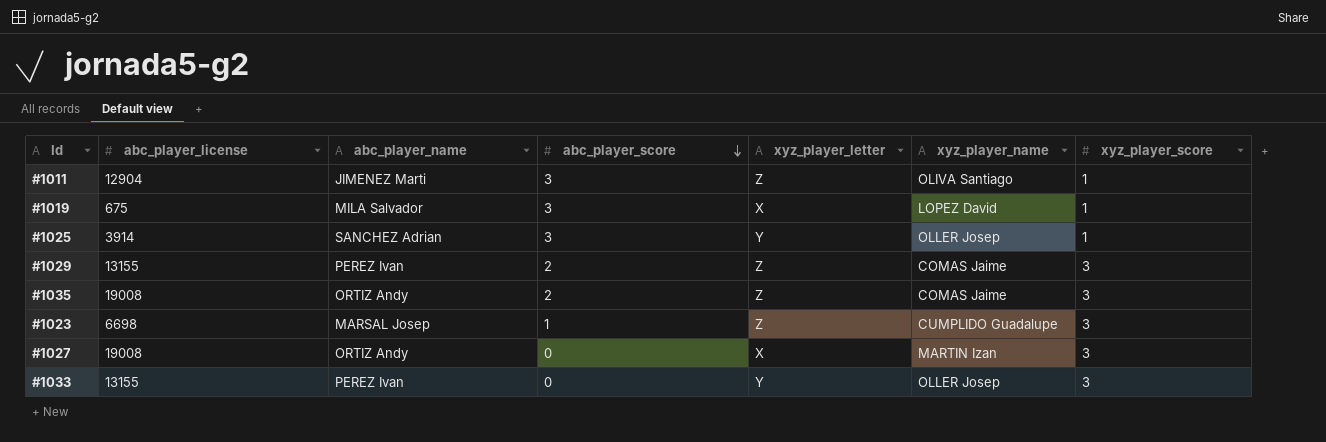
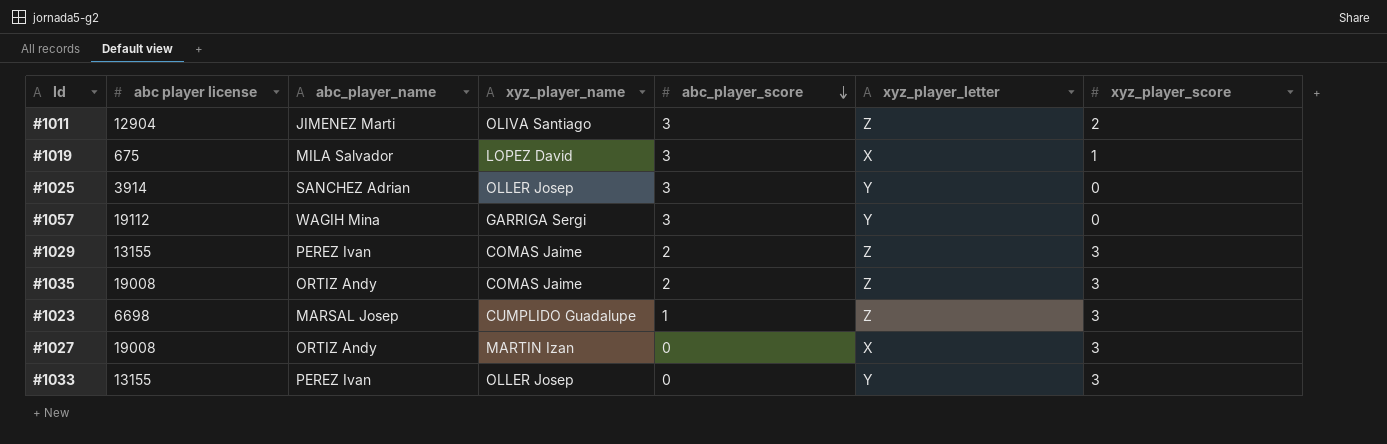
column name: abc_player_license -> abc player license
column xyz_player_name | position: 6 -> 4
#1011 | xyz_player_score: 1 -> 2
#1025 | xyz_player_score: 1 -> 0
row #1057: none -> 19112 | WAGIH Mina | GARRIGA Sergi | 3 | Y | 0

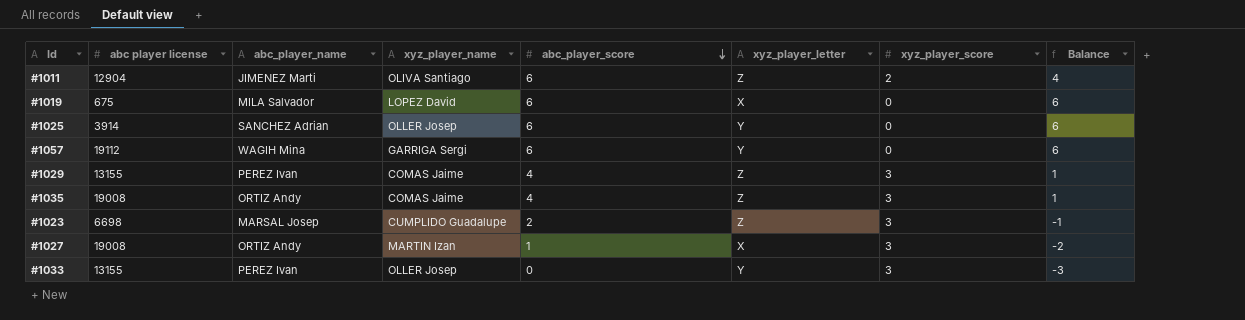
column Balance | formula: none -> [abc_player_score] - [xyz_player_score]
#1011 | abc_player_score: 3 -> 6
#1019 | abc_player_score: 3 -> 6
#1019 | xyz_player_score: 1 -> 0
#1025 | abc_player_score: 3 -> 6
#1057 | abc_player_score: 3 -> 6
#1029 | abc_player_score: 2 -> 4
#1035 | abc_player_score: 2 -> 4
#1023 | abc_player_score: 1 -> 2
#1027 | abc_player_score: 0 -> 1

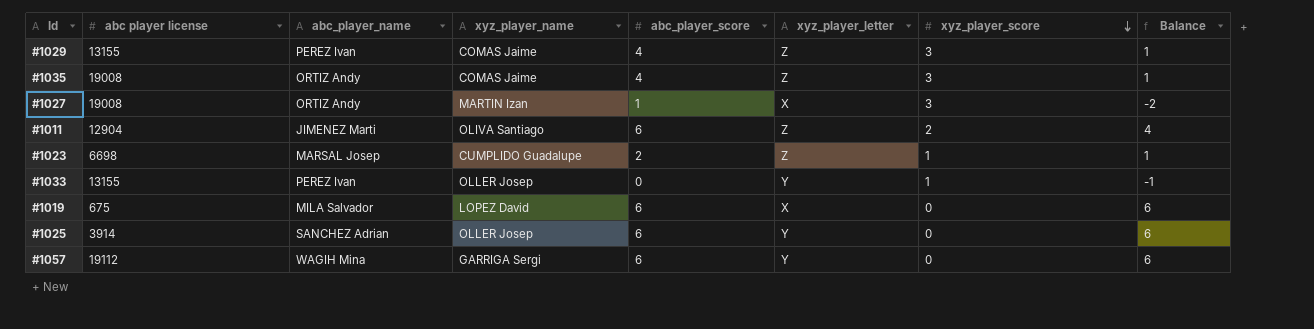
row order: abc_player_score descending -> xyz_player_score descending
#1023 | xyz_player_score: 3 -> 1
#1023 | Balance: -1 -> 1
#1033 | xyz_player_score: 3 -> 1
#1033 | Balance: -3 -> -1

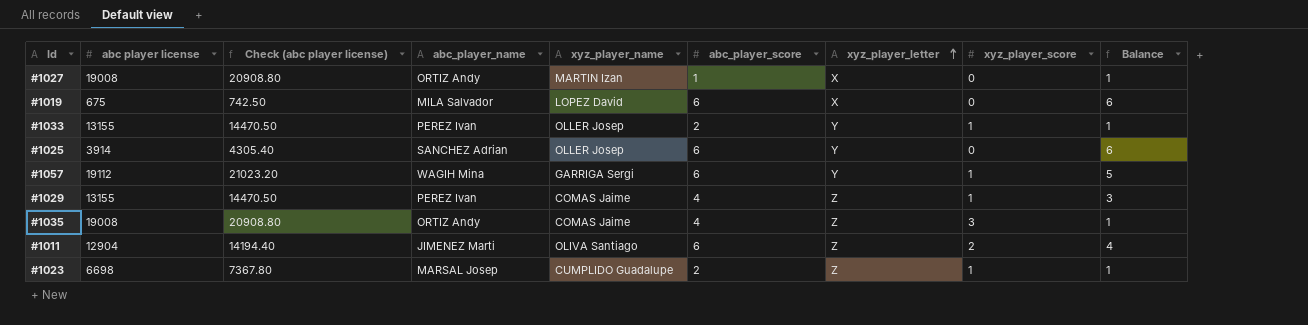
row order: xyz_player_score descending -> xyz_player_letter ascending
column Check (abc player license) | formula: none -> [abc player license] * 1.1
#1027 | xyz_player_score: 3 -> 0
#1027 | Balance: -2 -> 1
#1033 | abc_player_score: 0 -> 2
#1033 | Balance: -1 -> 1
#1057 | xyz_player_score: 0 -> 1
#1057 | Balance: 6 -> 5
#1029 | xyz_player_score: 3 -> 1
#1029 | Balance: 1 -> 3

